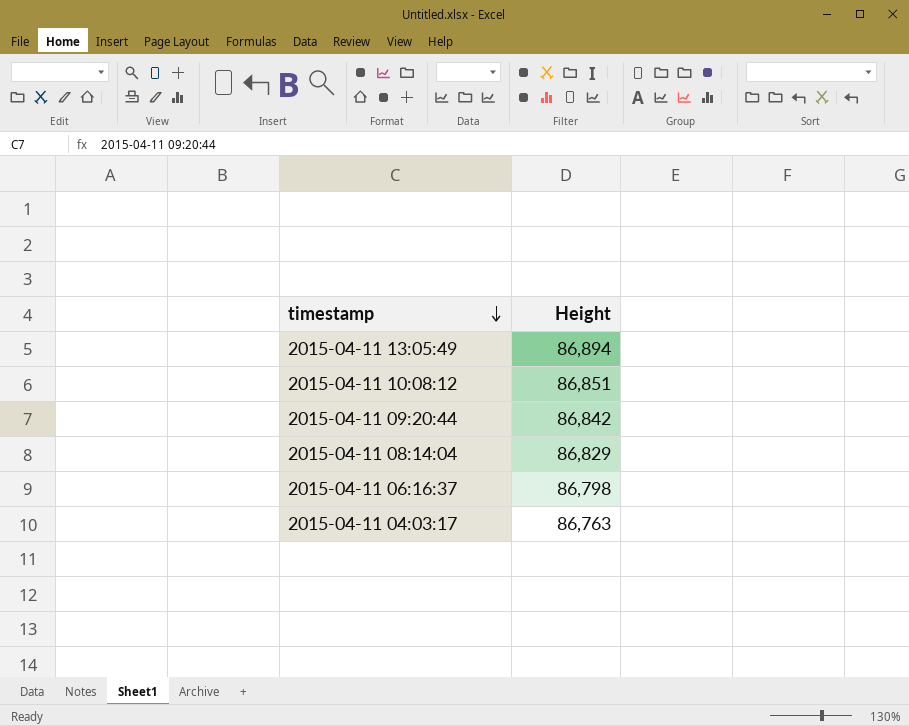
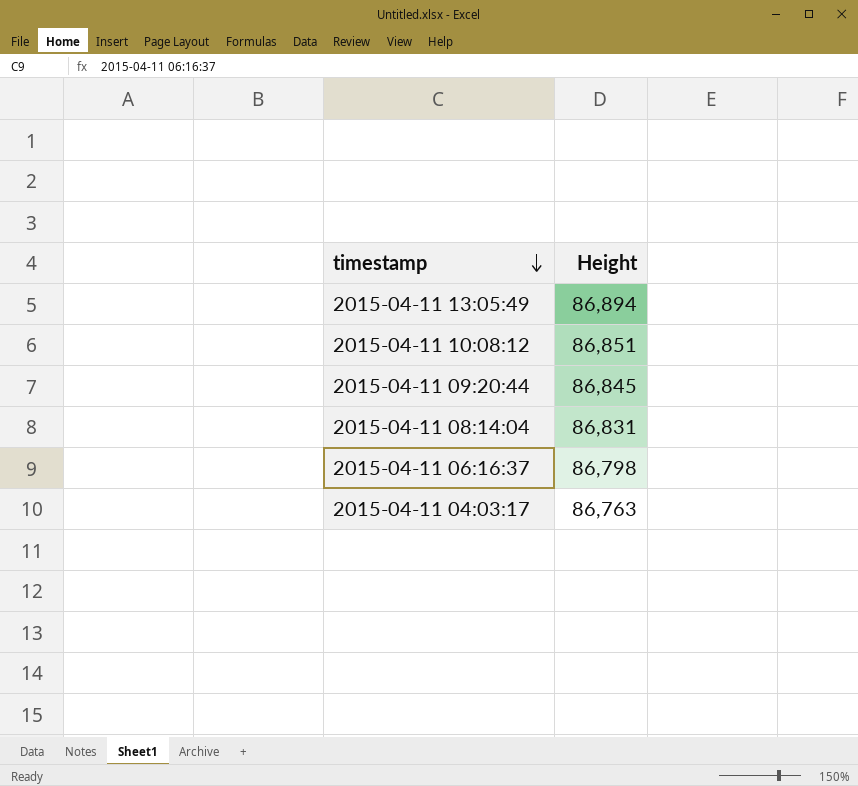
2015-04-11 09:20:44 | Height: 86,842 -> 86,845
2015-04-11 08:14:04 | Height: 86,829 -> 86,831

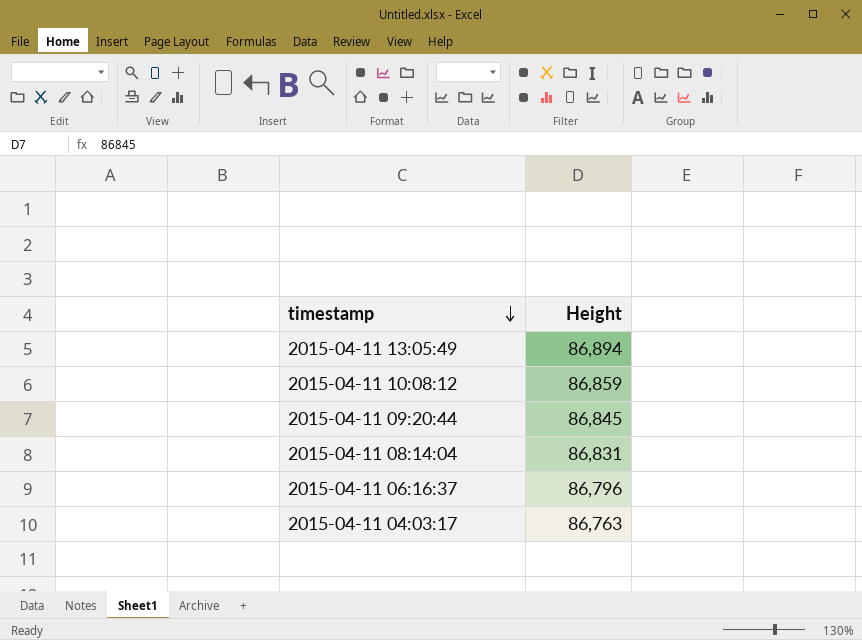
2015-04-11 10:08:12 | Height: 86,851 -> 86,859
2015-04-11 06:16:37 | Height: 86,798 -> 86,796

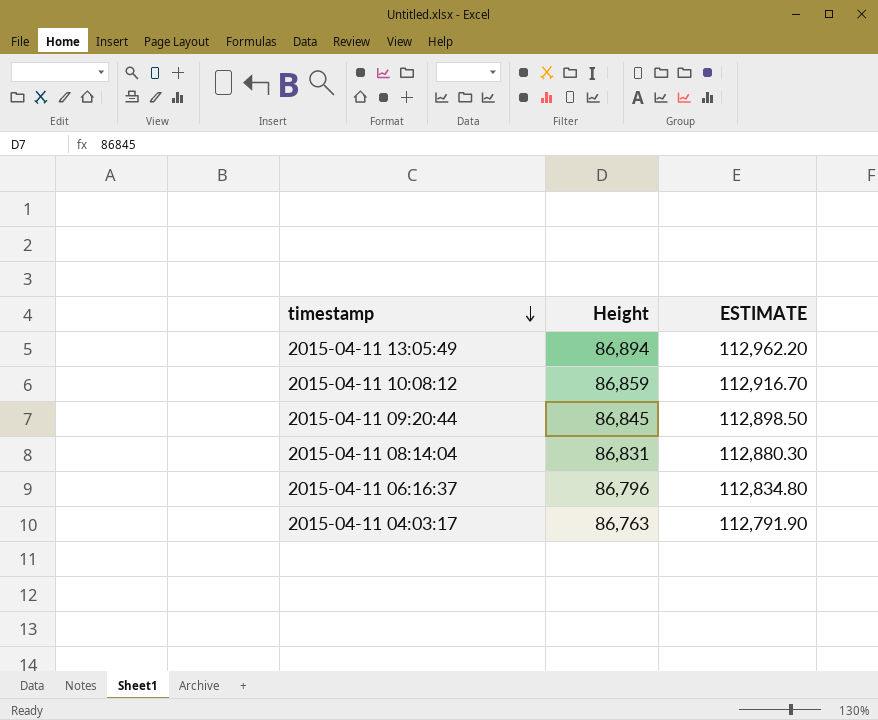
column ESTIMATE | formula: none -> [Height] * 1.3

